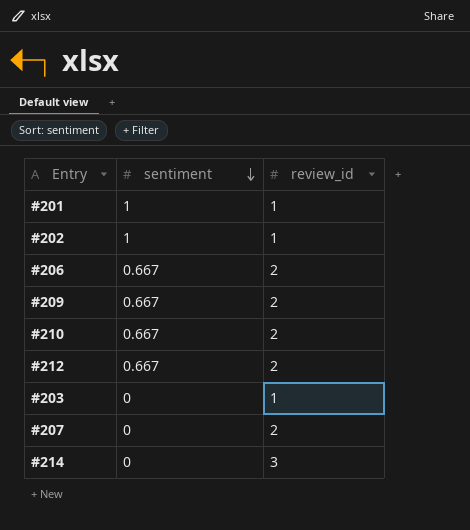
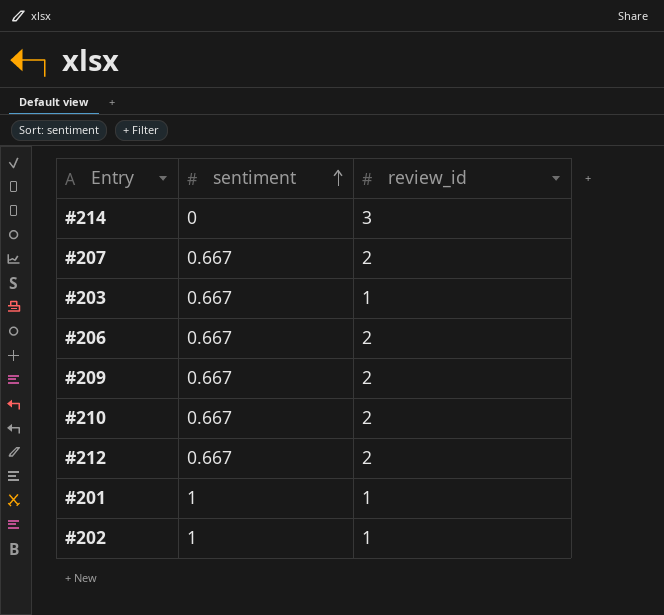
row order: sentiment descending -> sentiment ascending
#207 | sentiment: 0 -> 0.667
#203 | sentiment: 0 -> 0.667

